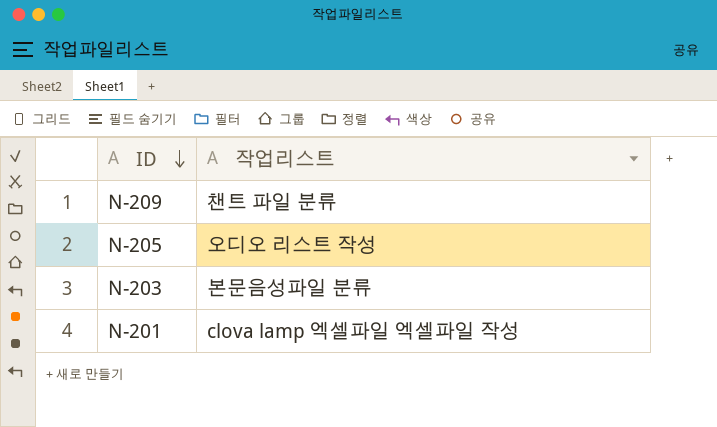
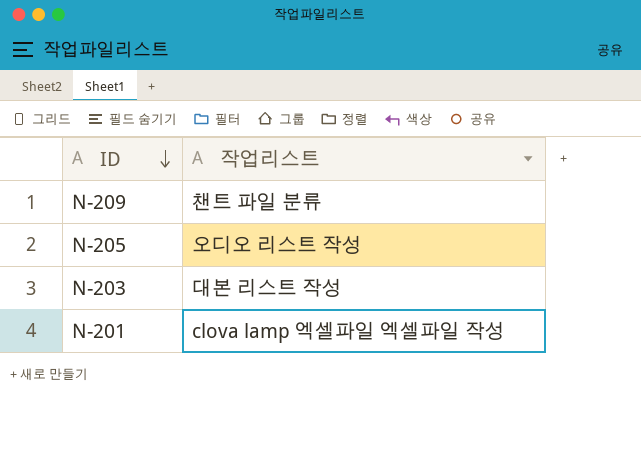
N-203 | 작업리스트: 본문음성파일 분류 -> 대본 리스트 작성

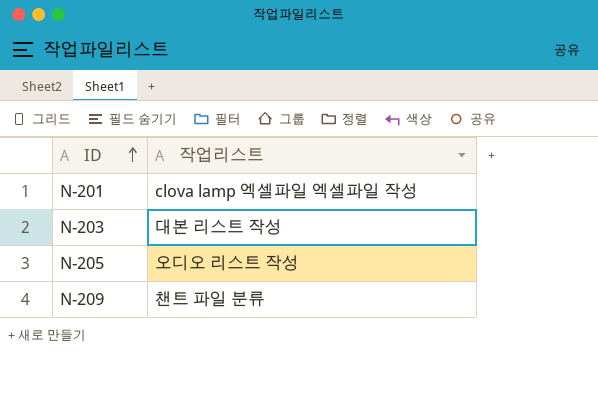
row order: ID descending -> ID ascending

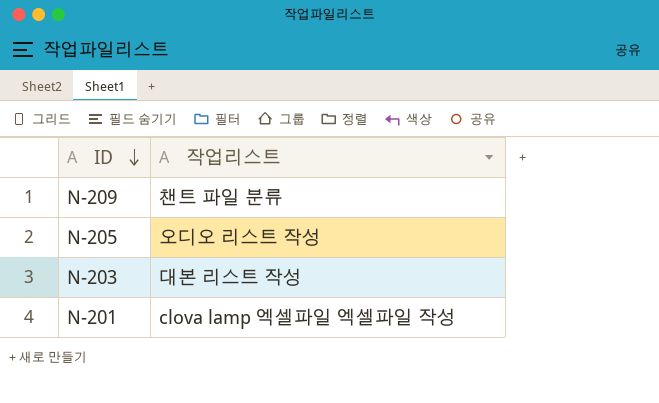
row order: ID ascending -> ID descending

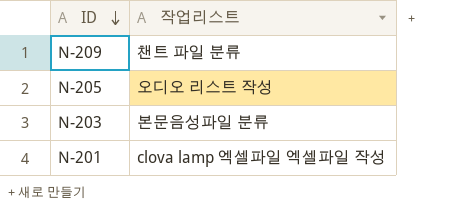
N-203 | 작업리스트: 대본 리스트 작성 -> 본문음성파일 분류

